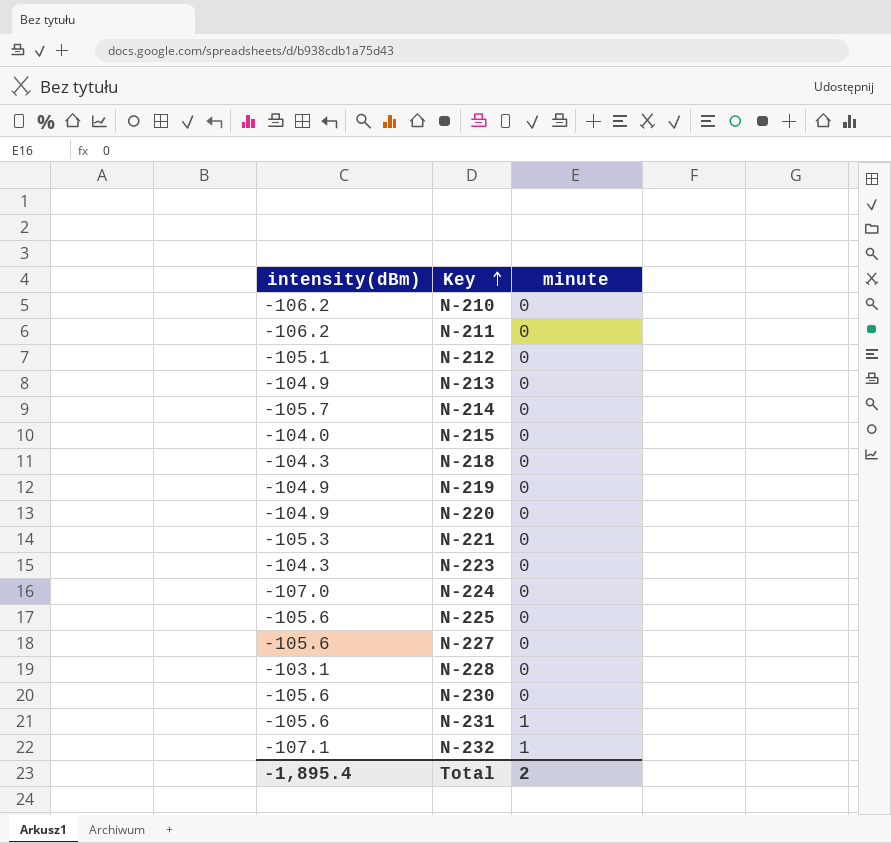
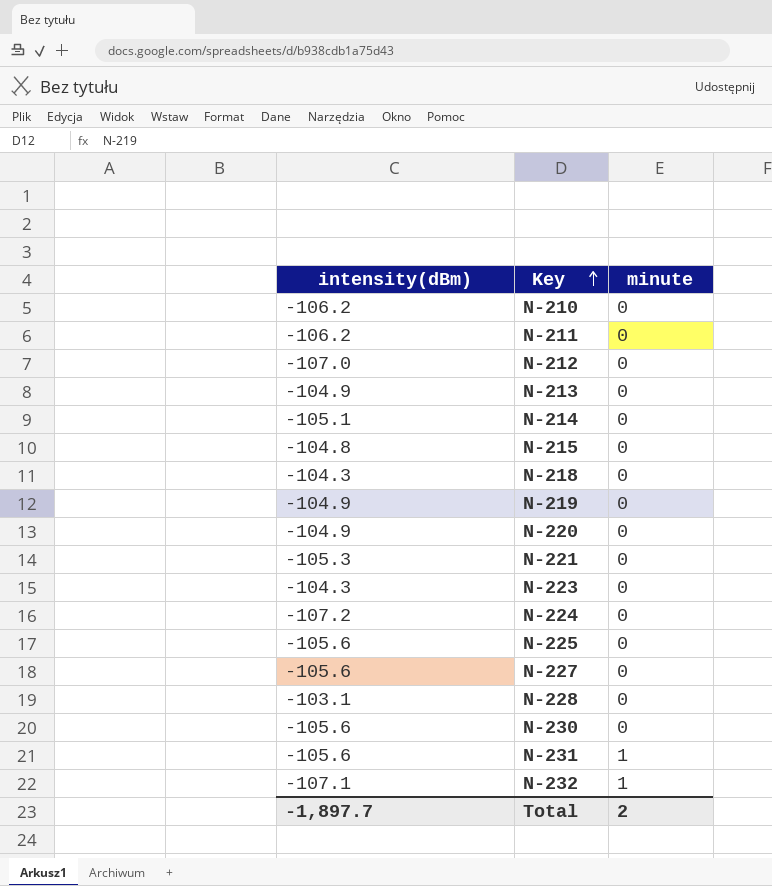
N-212 | intensity(dBm): -105.1 -> -107.0
N-214 | intensity(dBm): -105.7 -> -105.1
N-215 | intensity(dBm): -104.0 -> -104.8
N-224 | intensity(dBm): -107.0 -> -107.2
Total | intensity(dBm): -1,895.4 -> -1,897.7

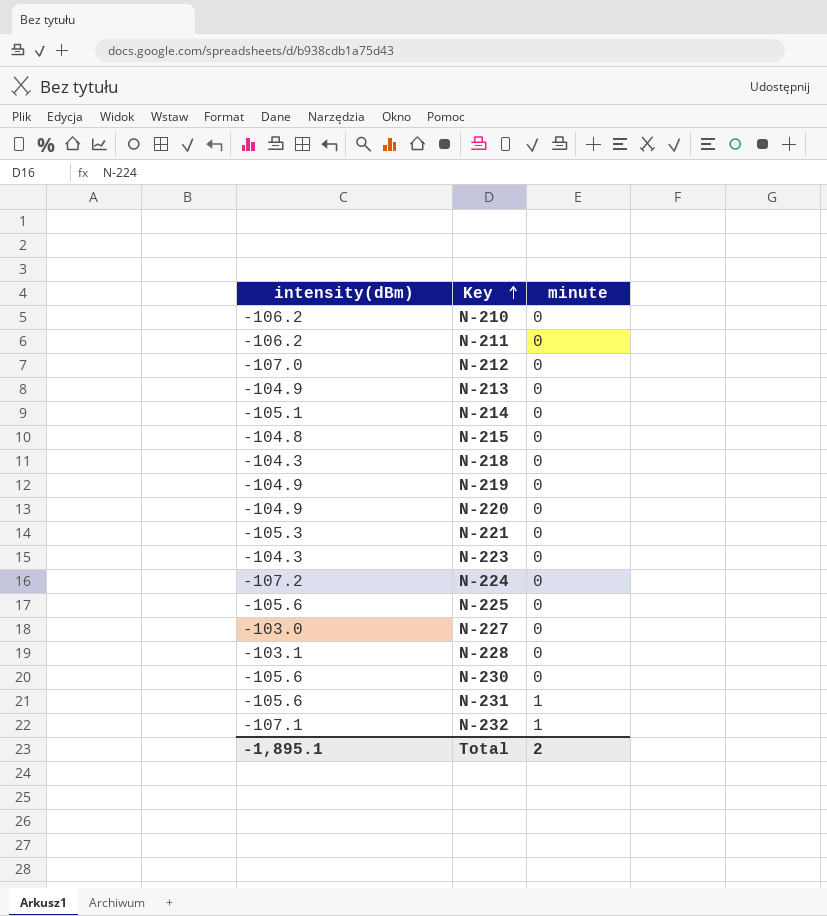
N-227 | intensity(dBm): -105.6 -> -103.0
Total | intensity(dBm): -1,897.7 -> -1,895.1

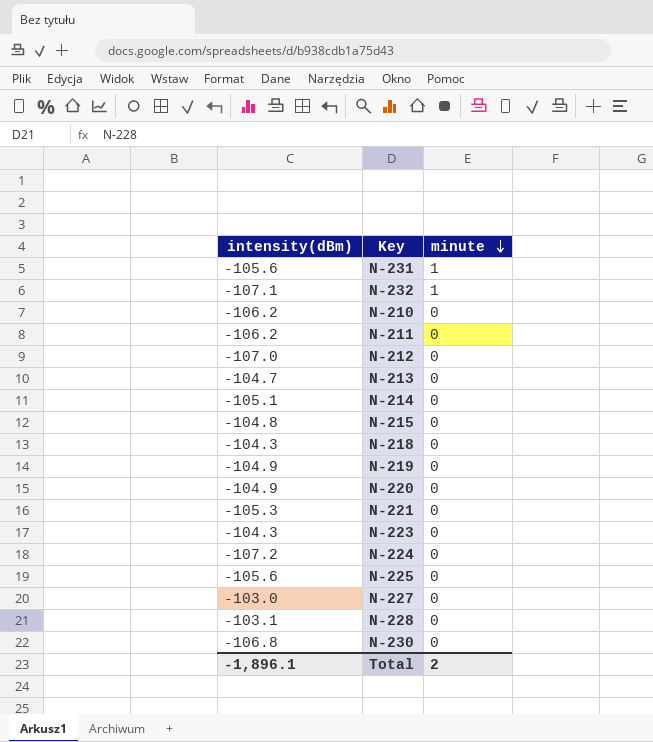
row order: Key ascending -> minute descending
N-213 | intensity(dBm): -104.9 -> -104.7
N-230 | intensity(dBm): -105.6 -> -106.8
Total | intensity(dBm): -1,895.1 -> -1,896.1

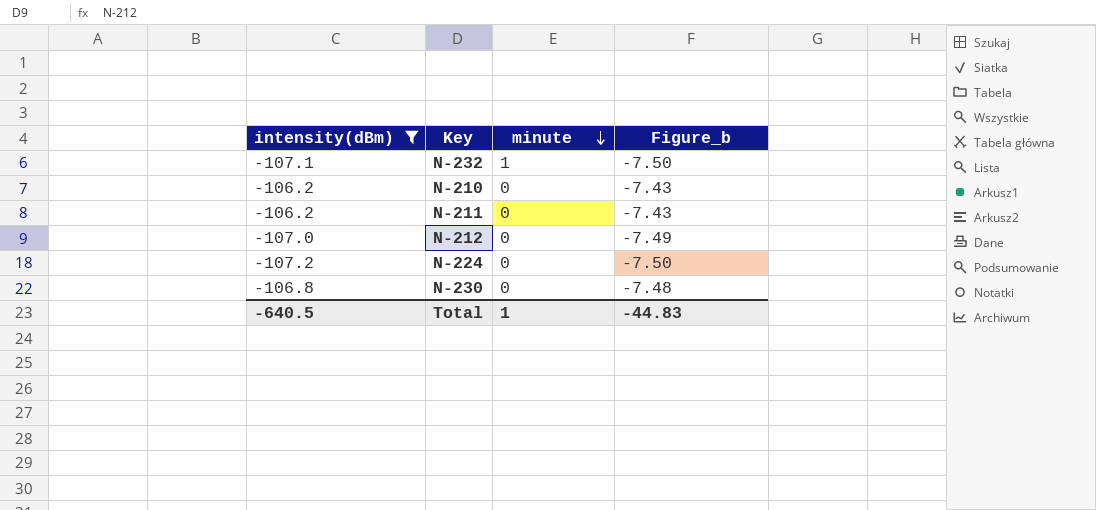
filter: none -> intensity(dBm) <= -106.2
column Figure_b | formula: none -> [intensity(dBm)] * 0.07
Total | intensity(dBm): -1,896.1 -> -640.5
Total | minute: 2 -> 1

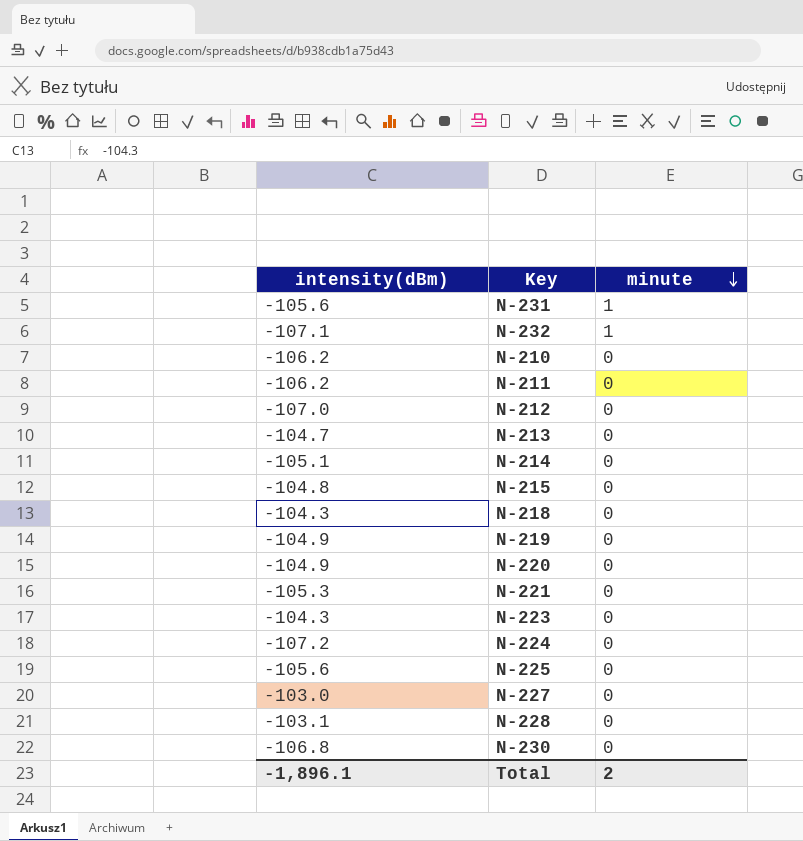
filter: intensity(dBm) <= -106.2 -> none
column Figure_b | formula: [intensity(dBm)] * 0.07 -> none
Total | intensity(dBm): -640.5 -> -1,896.1
Total | minute: 1 -> 2

